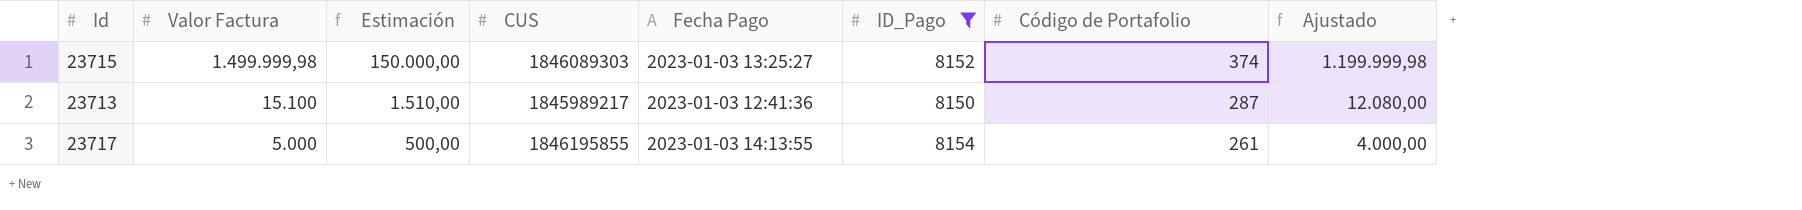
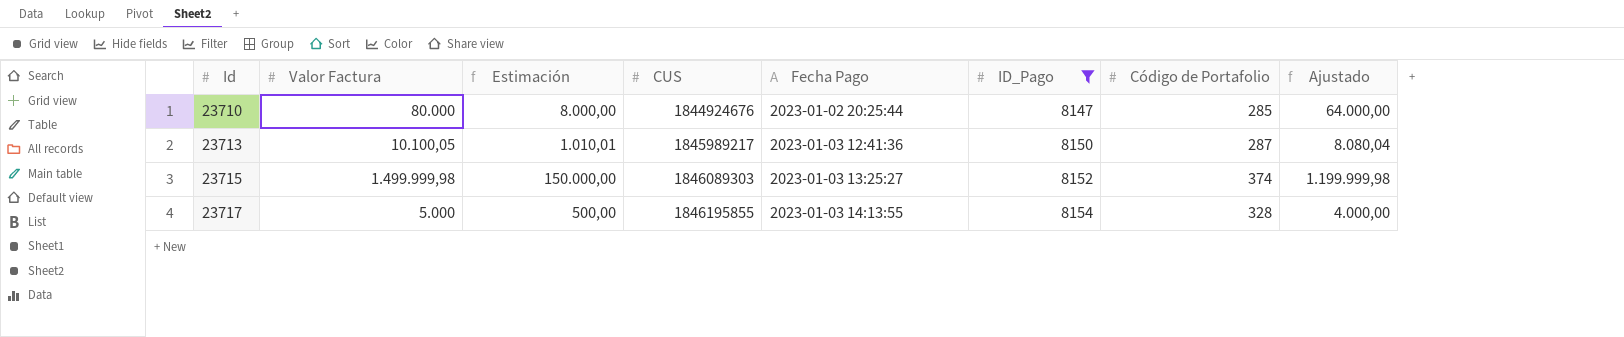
row order: Valor Factura descending -> Id ascending
row 23710: none -> 80.000 | 8.000,00 | 1844924676 | 2023-01-02 20:25:44 | 8147 | 285 | 64.000,00
23713 | Valor Factura: 15.100 -> 10.100,05
23713 | Estimación: 1.510,00 -> 1.010,01
23713 | Ajustado: 12.080,00 -> 8.080,04
23717 | Código de Portafolio: 261 -> 328

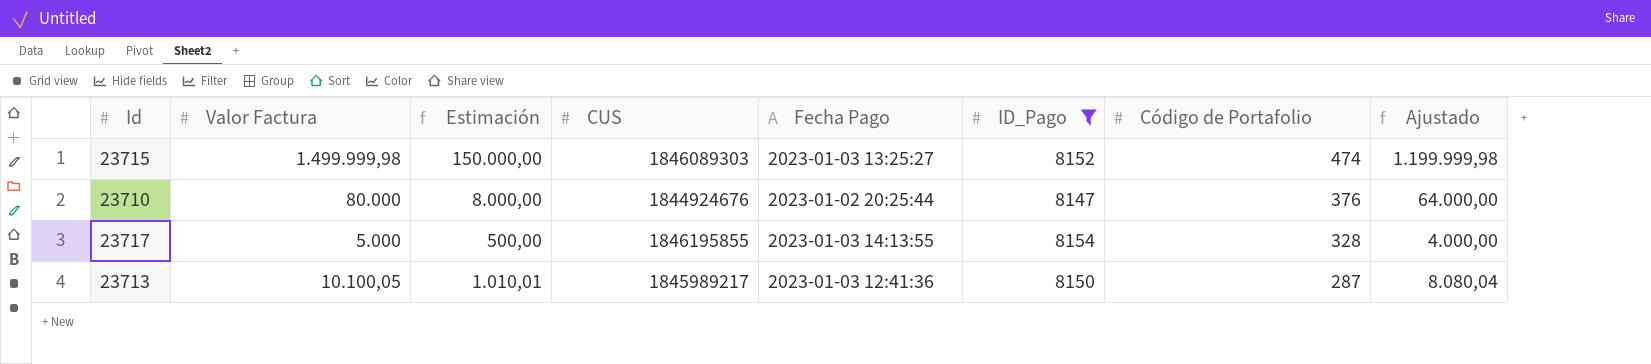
row order: Id ascending -> Código de Portafolio descending
23715 | Código de Portafolio: 374 -> 474
23710 | Código de Portafolio: 285 -> 376

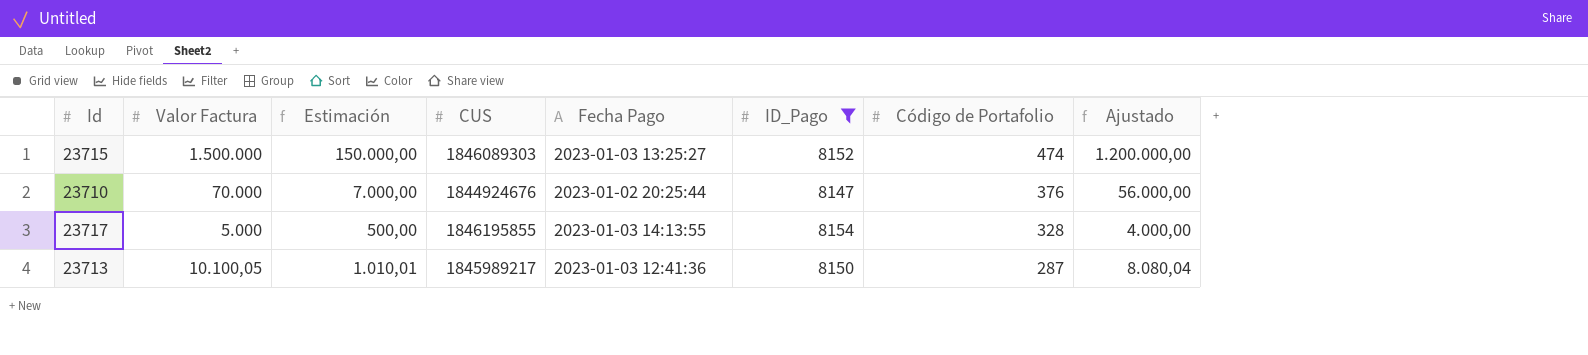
23715 | Valor Factura: 1.499.999,98 -> 1.500.000
23715 | Ajustado: 1.199.999,98 -> 1.200.000,00
23710 | Valor Factura: 80.000 -> 70.000
23710 | Estimación: 8.000,00 -> 7.000,00
23710 | Ajustado: 64.000,00 -> 56.000,00

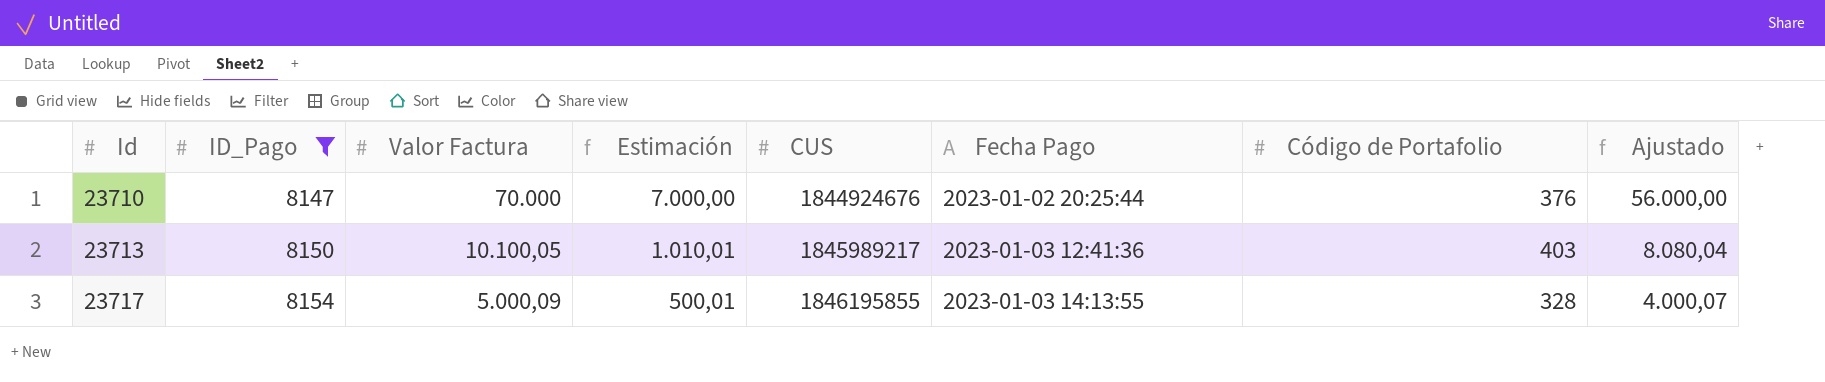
row order: Código de Portafolio descending -> Id ascending
column ID_Pago | position: 6 -> 2
row 23715: 1.500.000 | 150.000,00 | 1846089303 | 2023-01-03 13:25:27 | 8152 | 474 | 1.200.000,00 -> none
23713 | Código de Portafolio: 287 -> 403
23717 | Valor Factura: 5.000 -> 5.000,09
23717 | Estimación: 500,00 -> 500,01
23717 | Ajustado: 4.000,00 -> 4.000,07

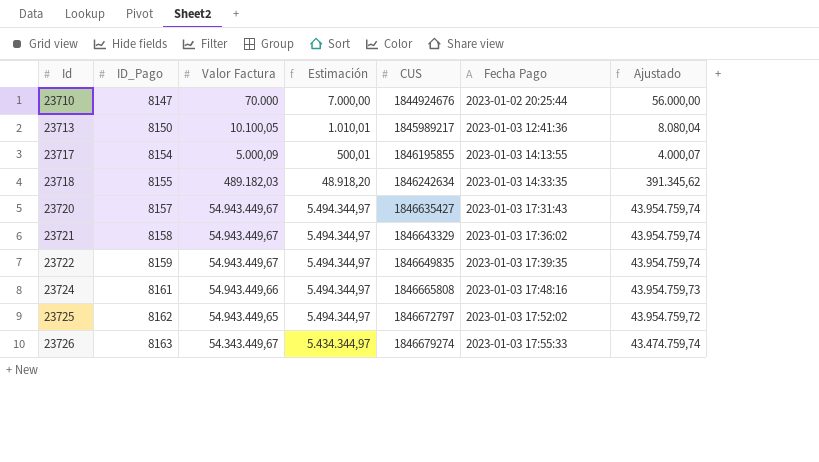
filter: ID_Pago <= 8154 -> none
column Código de Portafolio | position: 7 -> none

